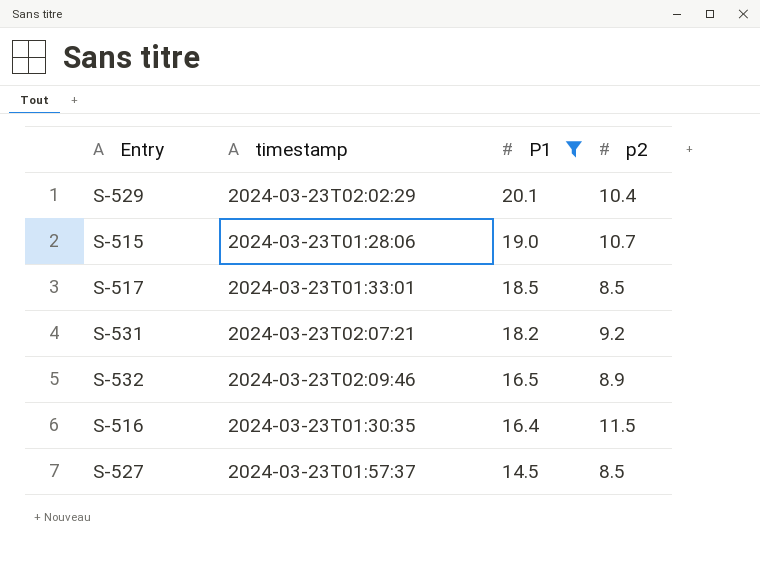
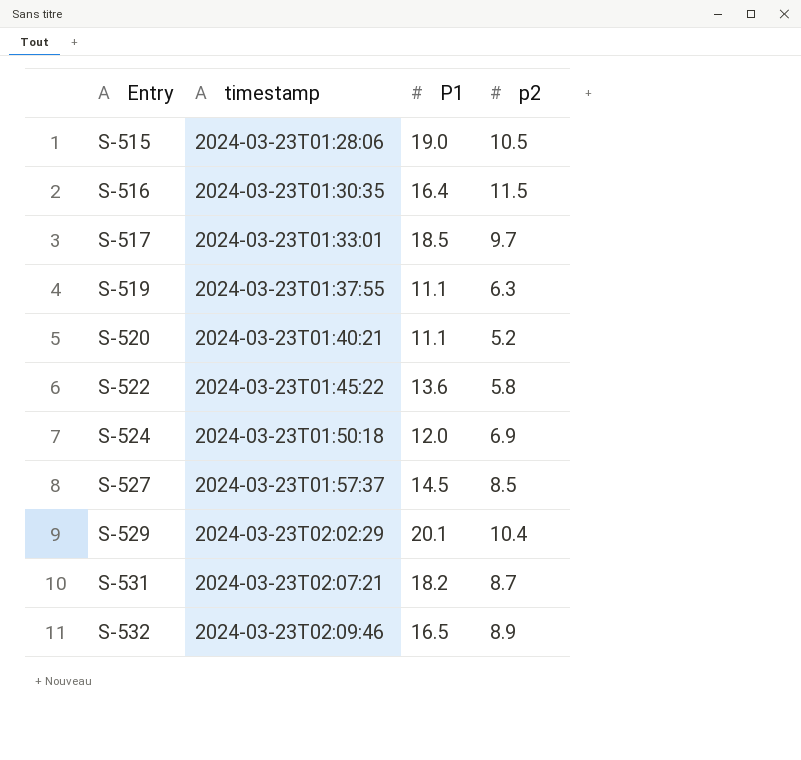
filter: P1 >= 14.5 -> none
row order: P1 descending -> Entry ascending
S-515 | p2: 10.7 -> 10.5
S-517 | p2: 8.5 -> 9.7
S-531 | p2: 9.2 -> 8.7

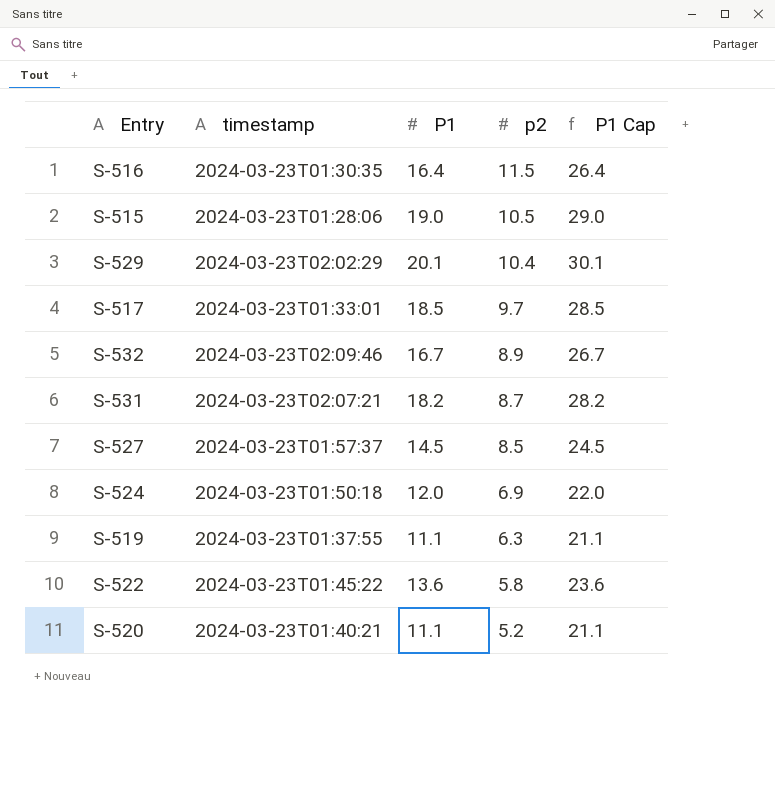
row order: Entry ascending -> p2 descending
column P1 Cap | formula: none -> [P1] + 10
S-532 | P1: 16.5 -> 16.7

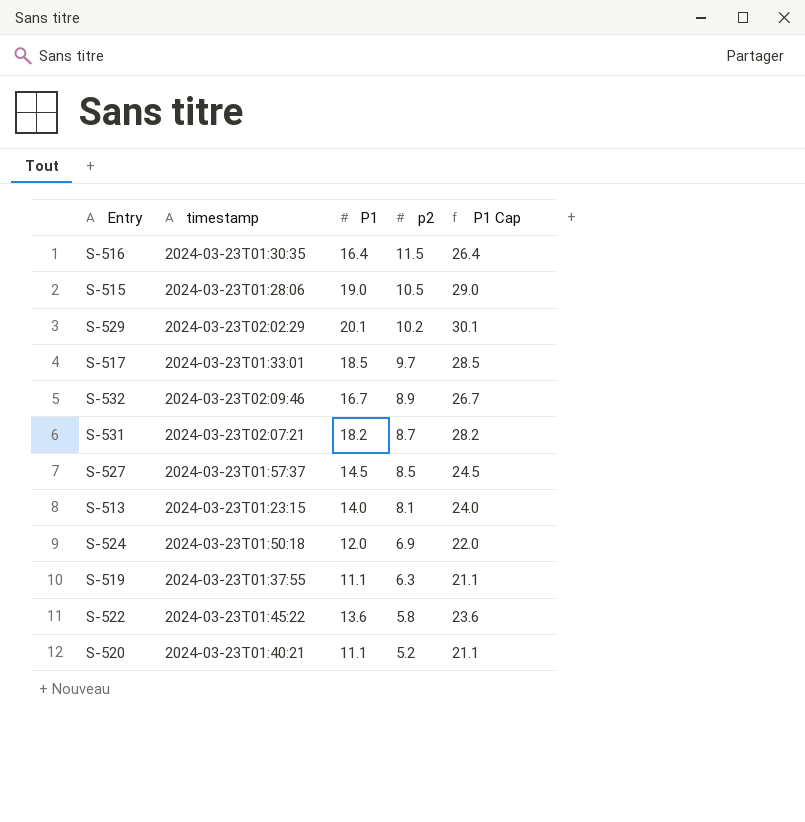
S-529 | p2: 10.4 -> 10.2
row S-513: none -> 2024-03-23T01:23:15 | 14.0 | 8.1 | 24.0

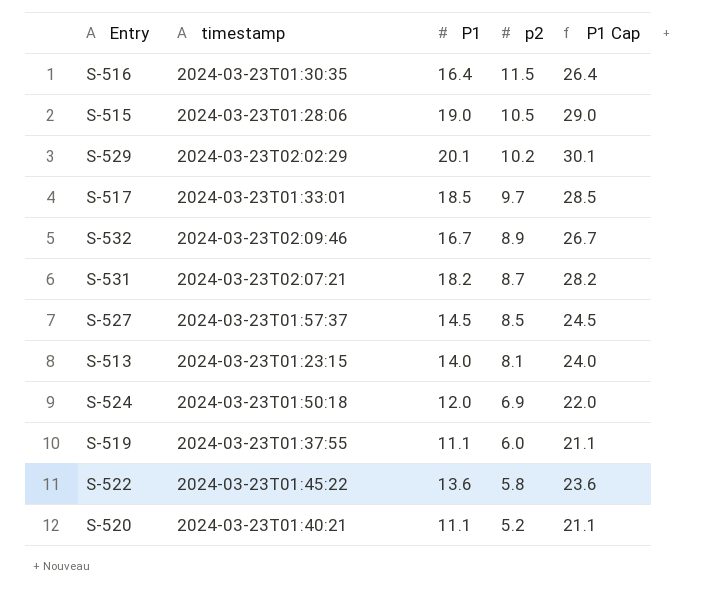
S-519 | p2: 6.3 -> 6.0

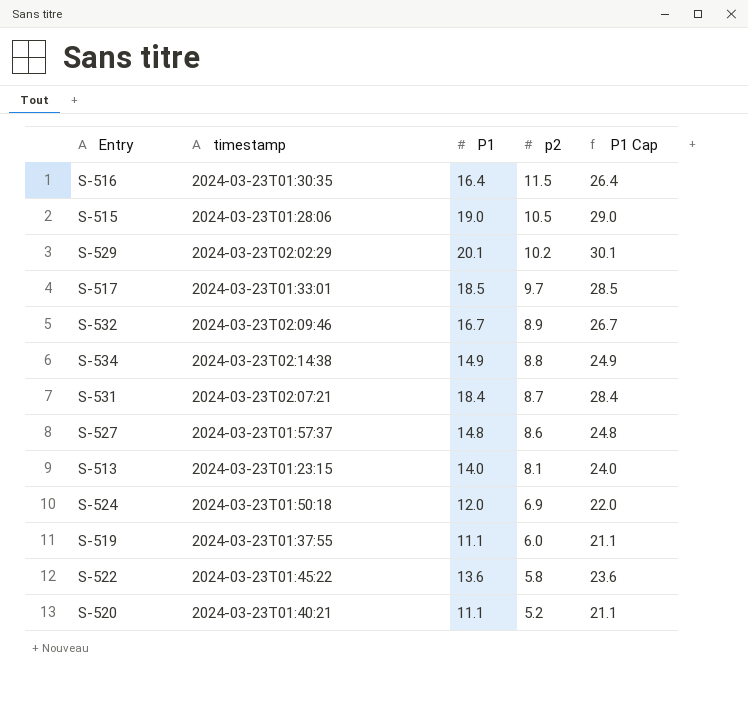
row S-534: none -> 2024-03-23T02:14:38 | 14.9 | 8.8 | 24.9
S-531 | P1: 18.2 -> 18.4
S-531 | P1 Cap: 28.2 -> 28.4
S-527 | P1: 14.5 -> 14.8
S-527 | p2: 8.5 -> 8.6
S-527 | P1 Cap: 24.5 -> 24.8

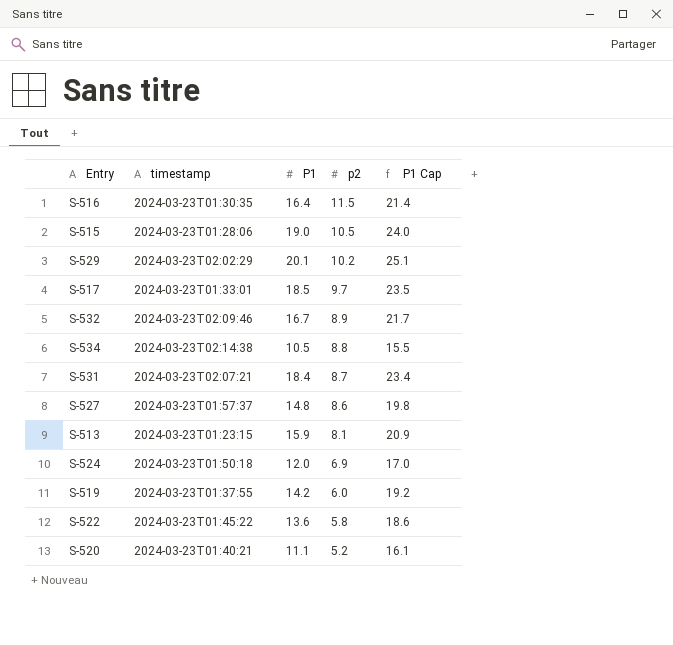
column P1 Cap | formula: [P1] + 10 -> [P1] + 5
S-534 | P1: 14.9 -> 10.5
S-513 | P1: 14.0 -> 15.9
S-519 | P1: 11.1 -> 14.2

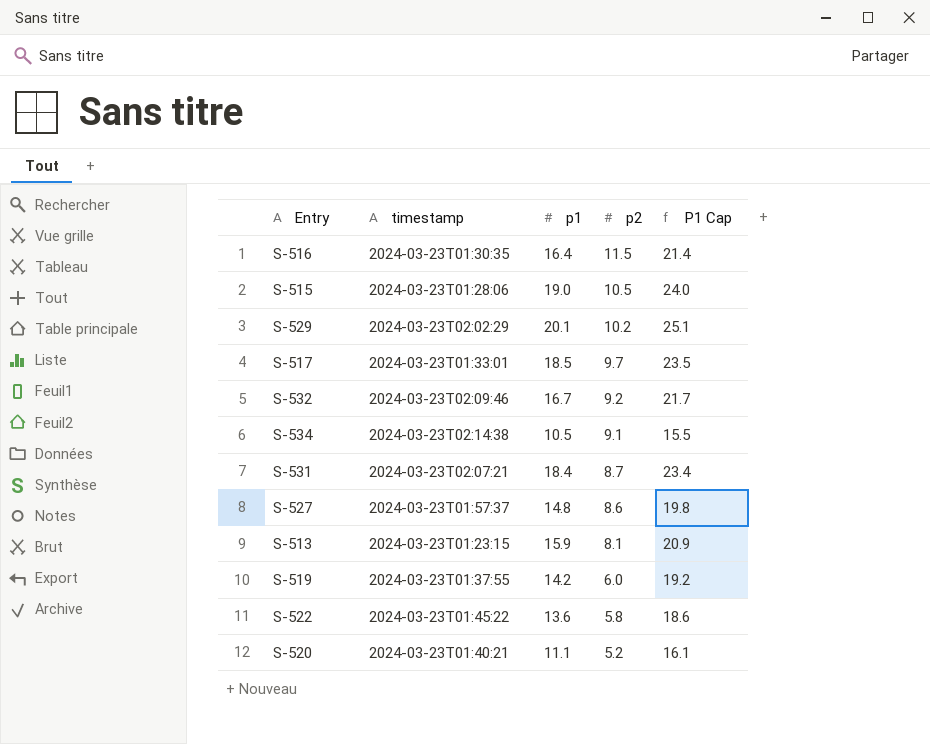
column name: P1 -> p1
row S-524: 2024-03-23T01:50:18 | 12.0 | 6.9 | 17.0 -> none
S-532 | p2: 8.9 -> 9.2
S-534 | p2: 8.8 -> 9.1

